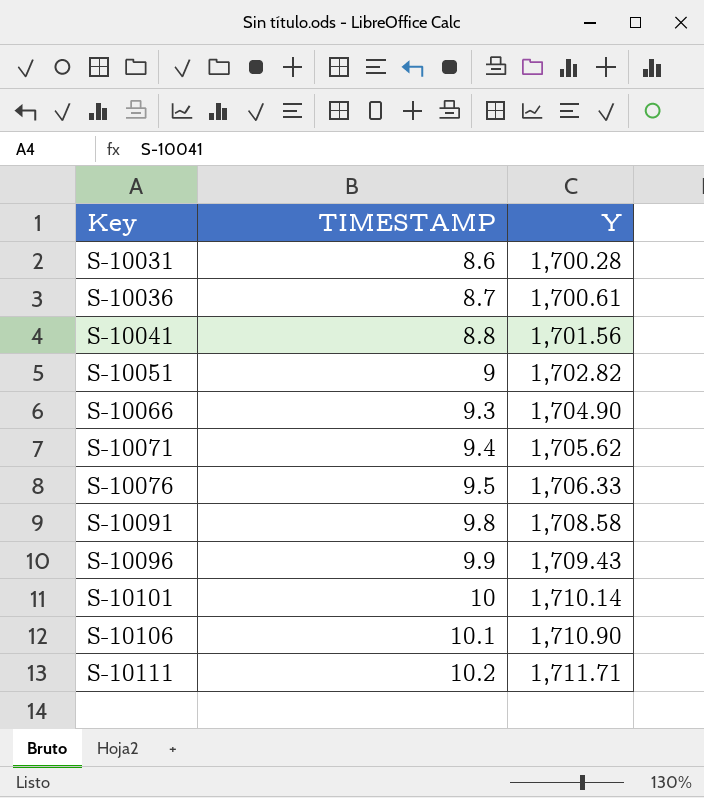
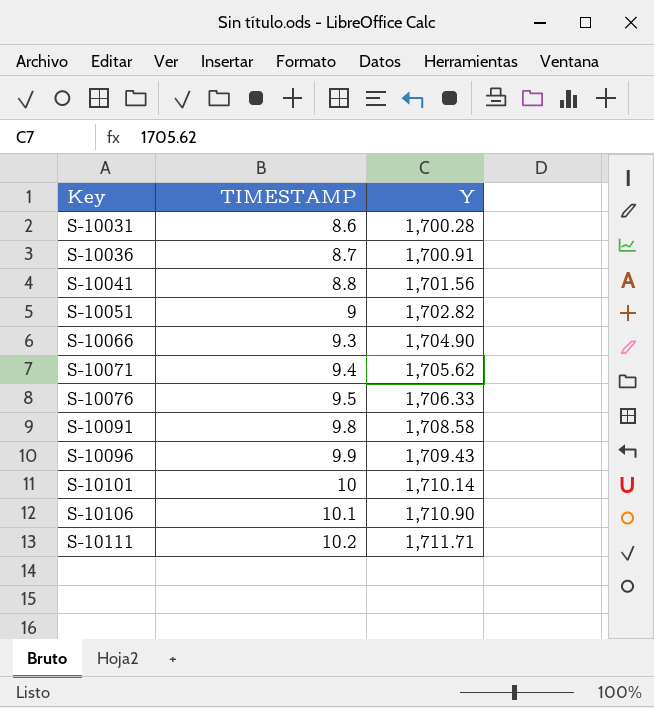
S-10036 | Y: 1,700.61 -> 1,700.91

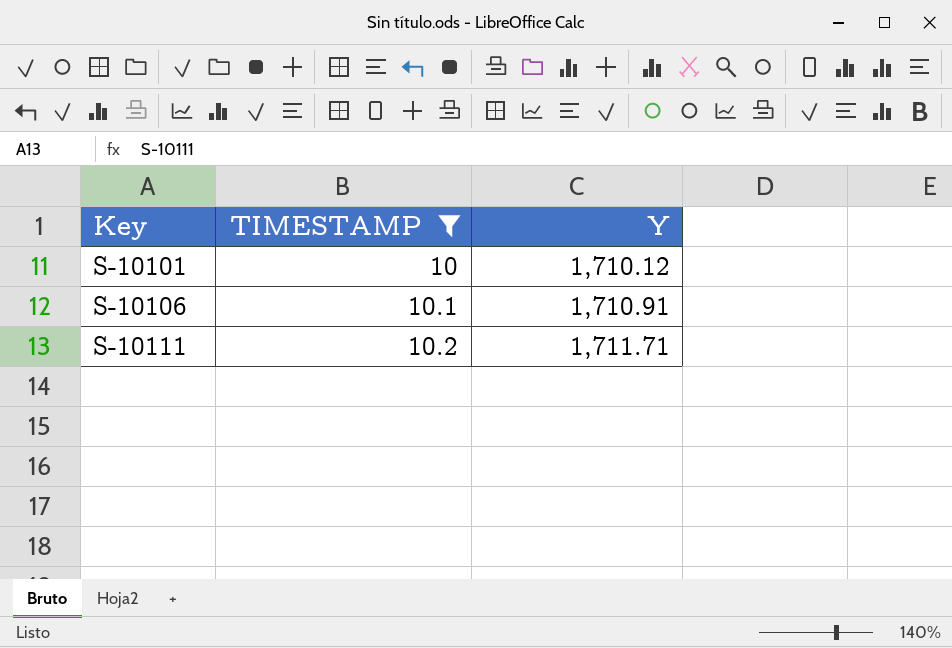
filter: none -> TIMESTAMP >= 10
S-10101 | Y: 1,710.14 -> 1,710.12
S-10106 | Y: 1,710.90 -> 1,710.91

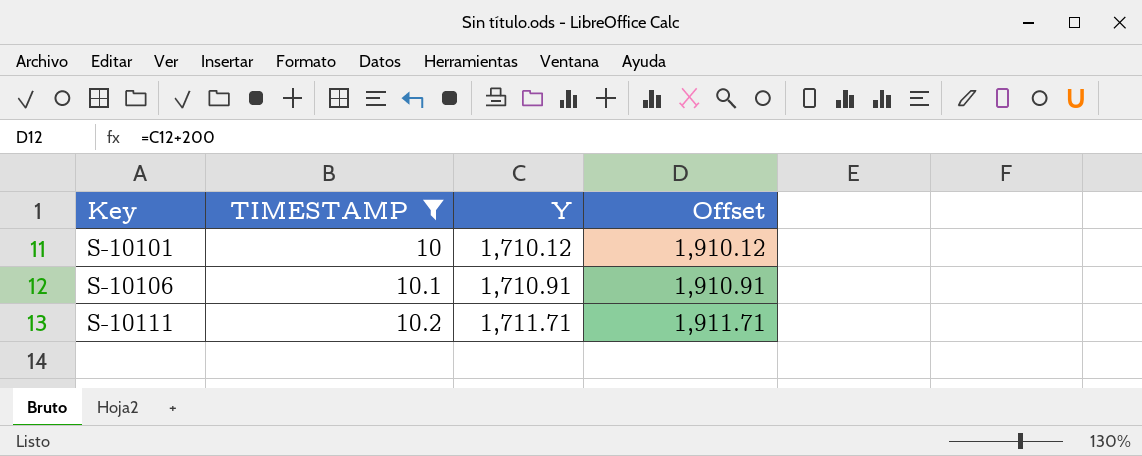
column Offset | formula: none -> [Y] + 200

